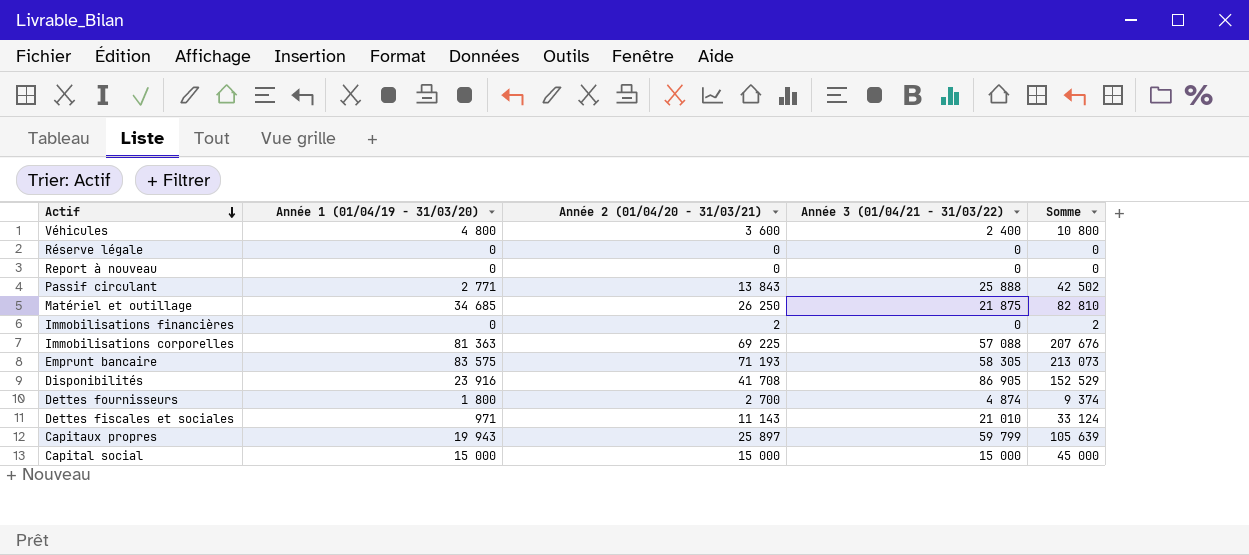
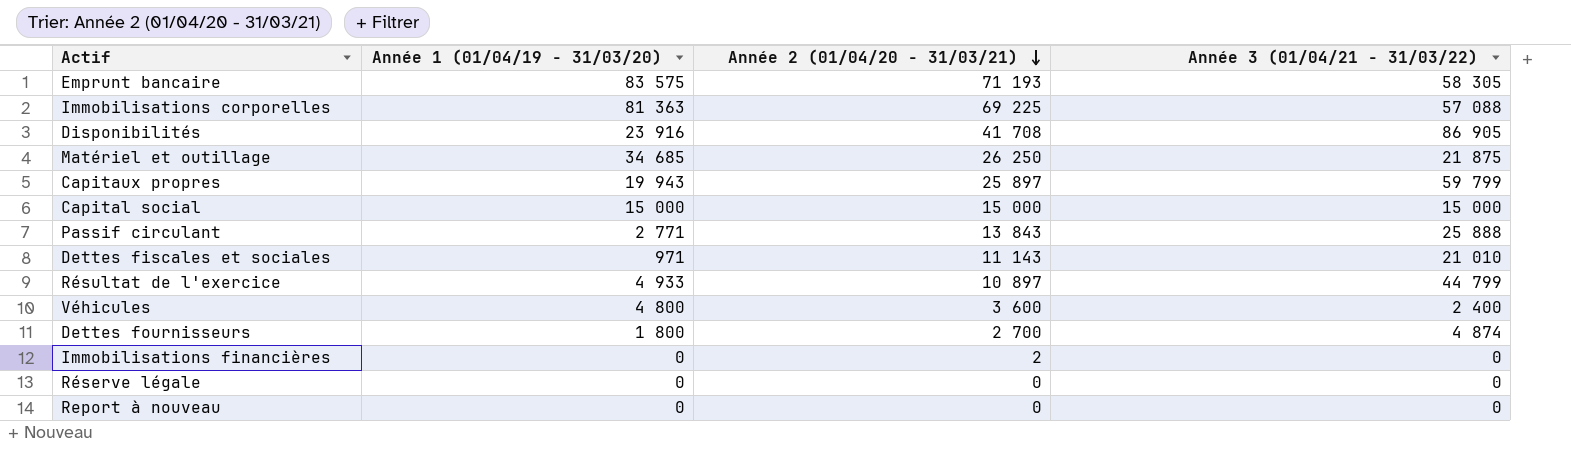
row order: Actif descending -> Année 2 (01/04/20 - 31/03/21) descending
column Somme | formula: [Année 1 (01/04/19 - 31/03/20)] + [Année 2 (01/04/20 - 31/03/21)] + [Année 3 (01/04/21 - 31/03/22)] -> none
row Résultat de l'exercice: none -> 4 933 | 10 897 | 44 799

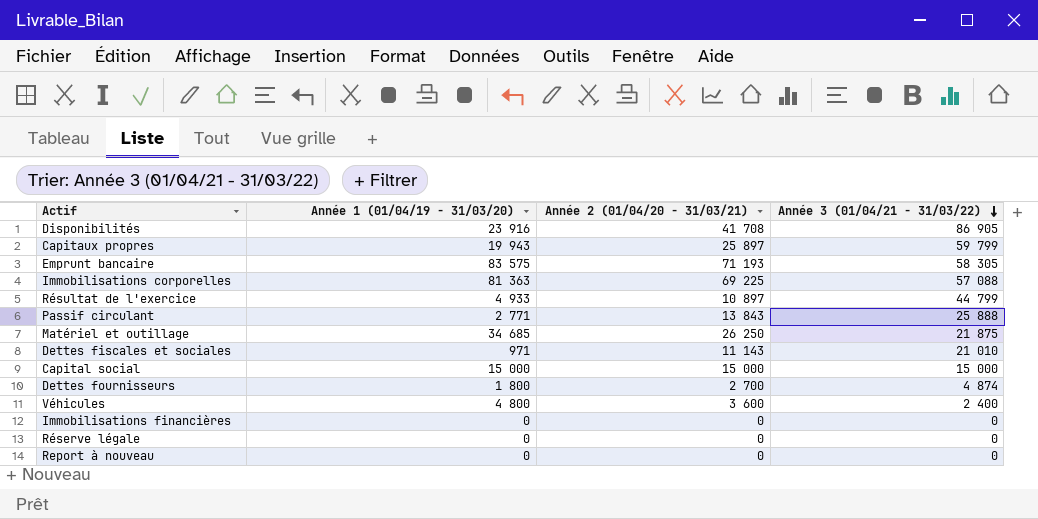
row order: Année 2 (01/04/20 - 31/03/21) descending -> Année 3 (01/04/21 - 31/03/22) descending
Immobilisations financières | Année 2 (01/04/20 - 31/03/21): 2 -> 0

